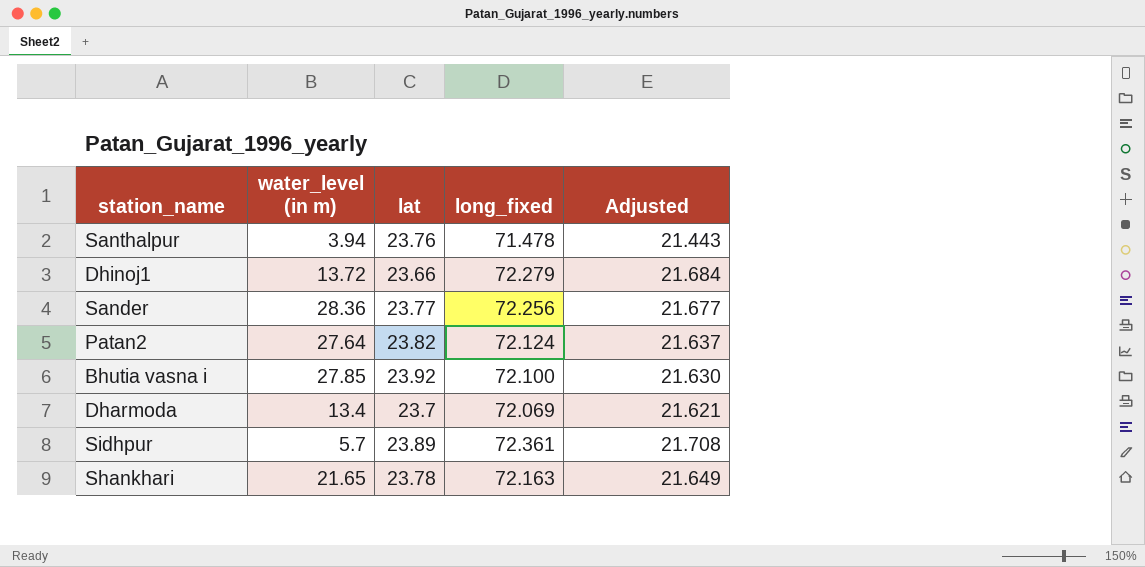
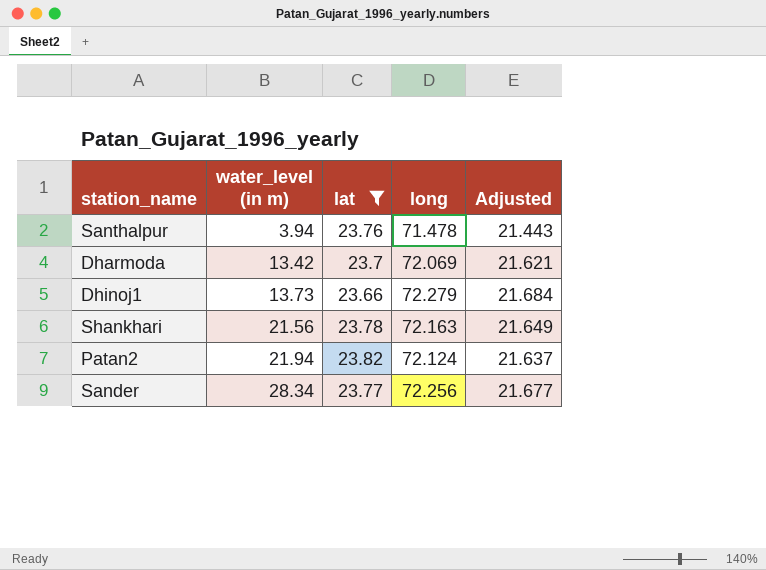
filter: none -> lat <= 23.82
row order: none -> water_level (in m) ascending
column name: long_fixed -> long
Dharmoda | water_level (in m): 13.4 -> 13.42
Dhinoj1 | water_level (in m): 13.72 -> 13.73
Shankhari | water_level (in m): 21.65 -> 21.56
Patan2 | water_level (in m): 27.64 -> 21.94
Sander | water_level (in m): 28.36 -> 28.34

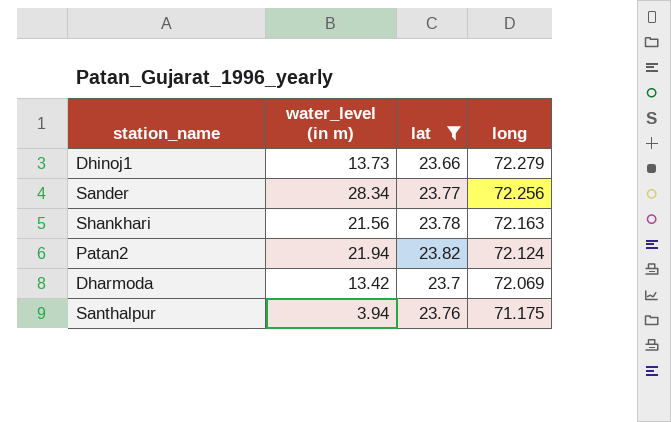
row order: water_level (in m) ascending -> long descending
column Adjusted | formula: [long] * 0.3 -> none
Santhalpur | long: 71.478 -> 71.175

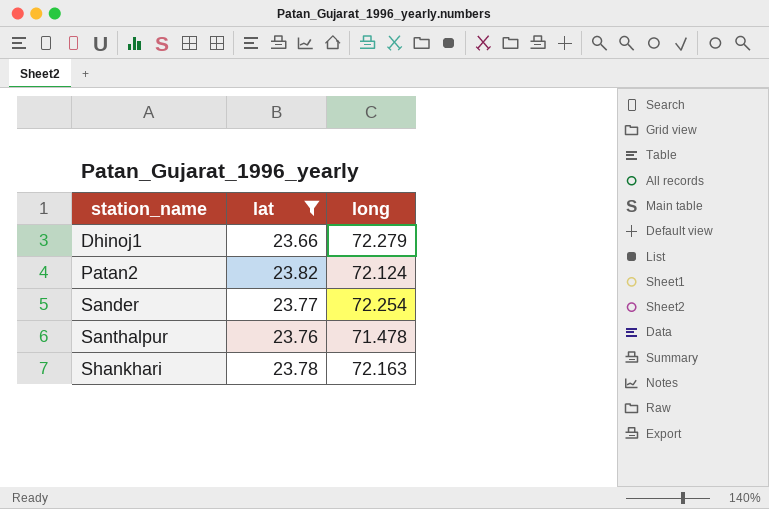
row order: long descending -> station_name ascending
column water_level (in m) | position: 2 -> none
row Dharmoda: 13.42 | 23.7 | 72.069 -> none
Sander | long: 72.256 -> 72.254
Santhalpur | long: 71.175 -> 71.478

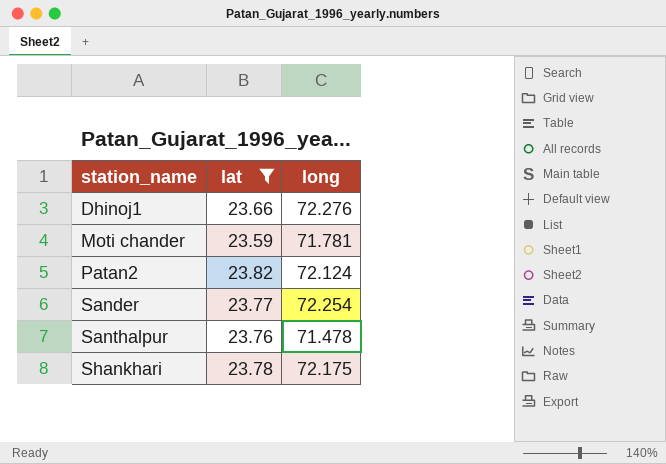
Dhinoj1 | long: 72.279 -> 72.276
row Moti chander: none -> 23.59 | 71.781
Shankhari | long: 72.163 -> 72.175

